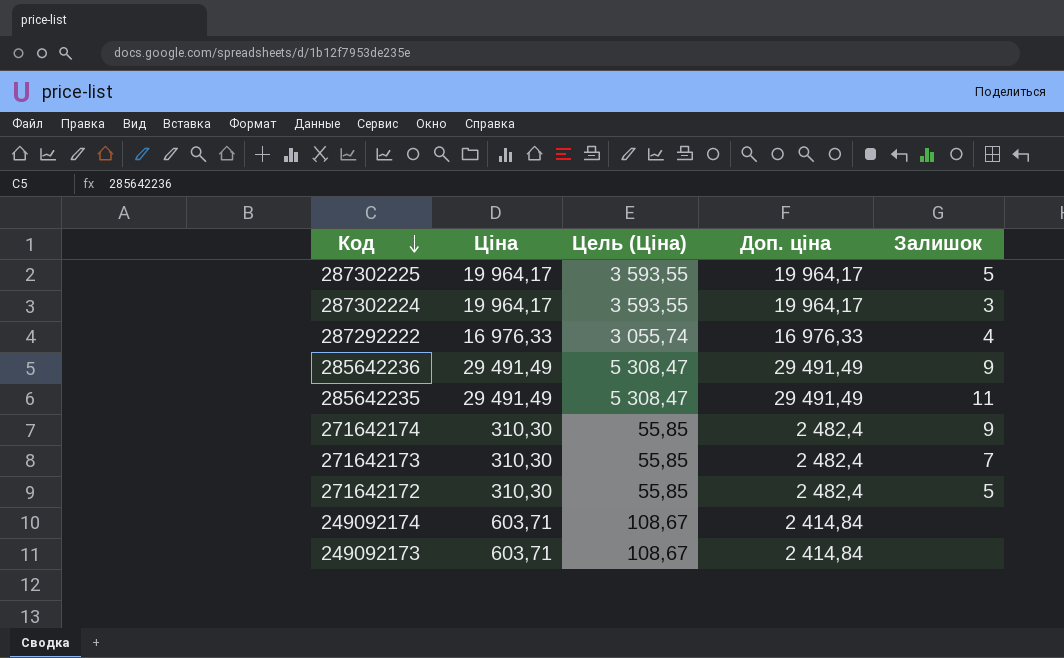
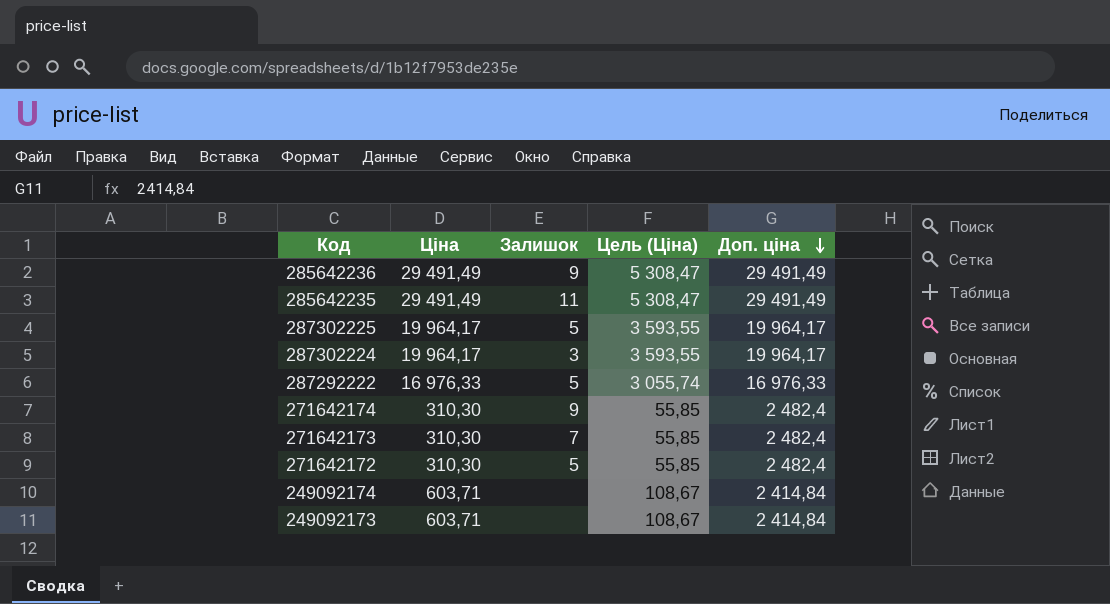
row order: Код descending -> Доп. ціна descending
column Залишок | position: 5 -> 3
287292222 | Залишок: 4 -> 5

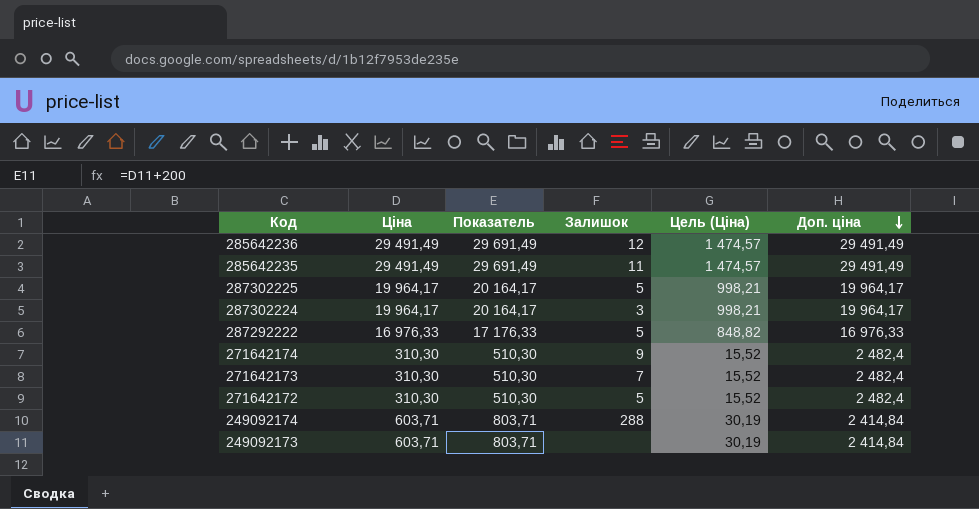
column Показатель | formula: none -> [Ціна] + 200
column Цель (Ціна) | formula: [Ціна] * 0,18 -> [Ціна] * 0,05
285642236 | Залишок: 9 -> 12
249092174 | Залишок: none -> 288

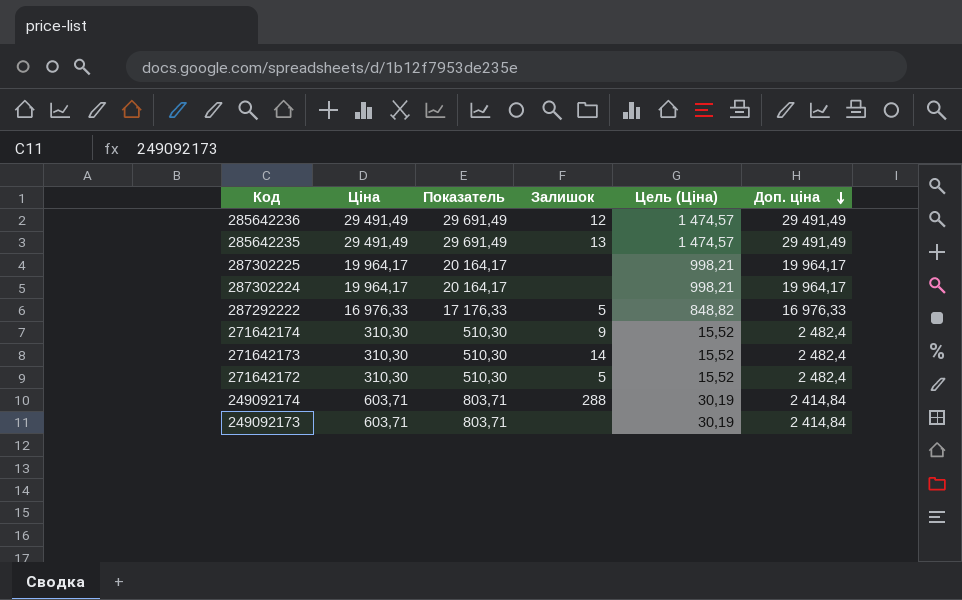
285642235 | Залишок: 11 -> 13
287302225 | Залишок: 5 -> none
287302224 | Залишок: 3 -> none
271642173 | Залишок: 7 -> 14

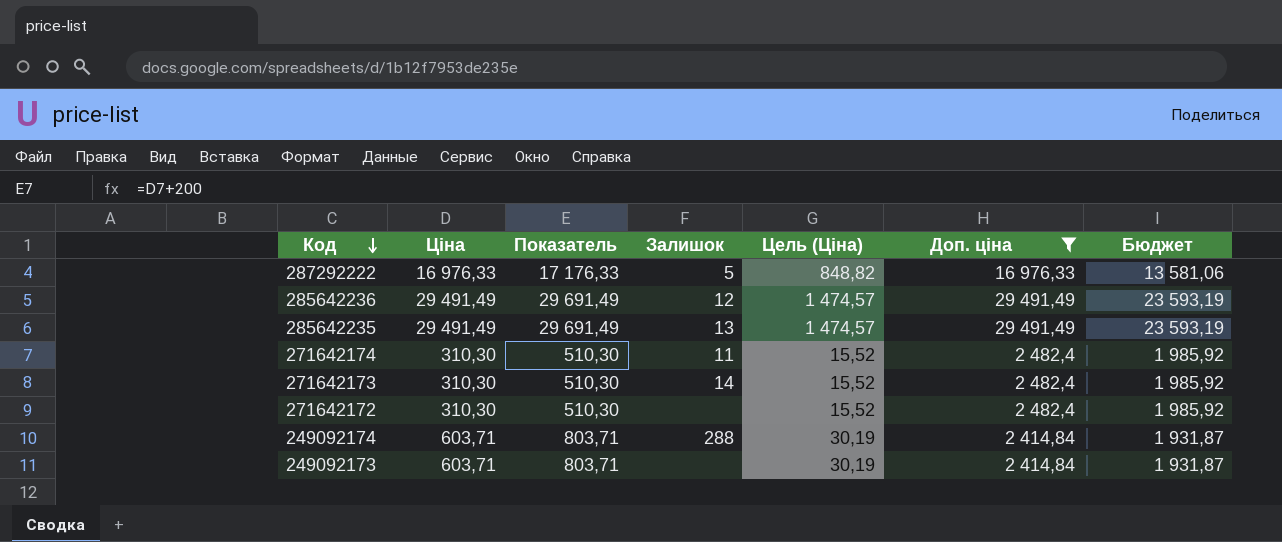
filter: none -> Доп. ціна != 19 964,17
row order: Доп. ціна descending -> Код descending
column Бюджет | formula: none -> [Доп. ціна] * 0,8
271642174 | Залишок: 9 -> 11
271642172 | Залишок: 5 -> none

